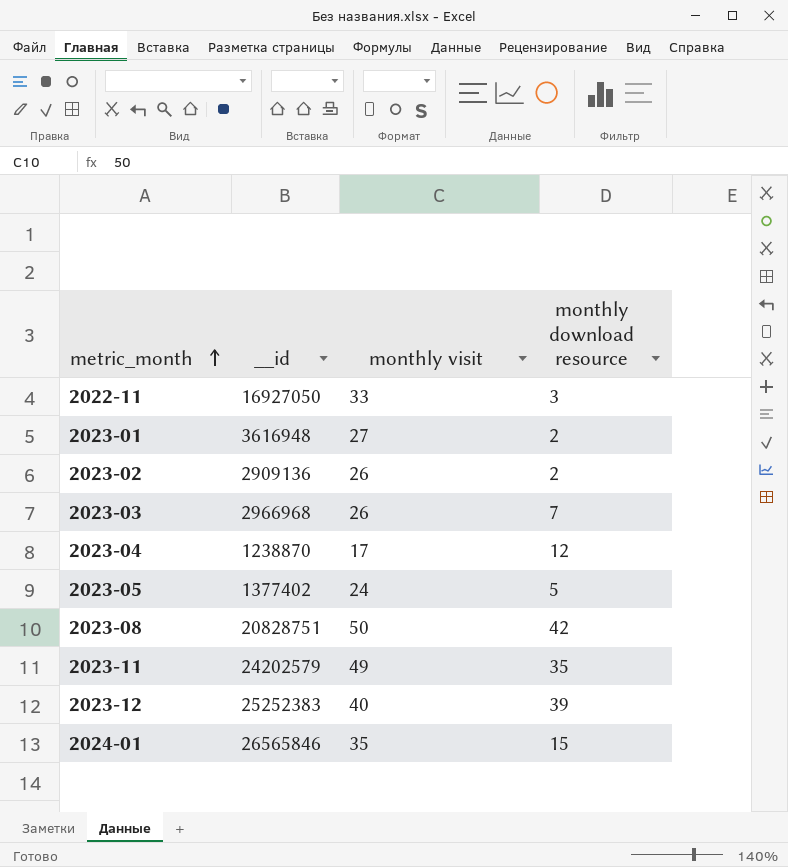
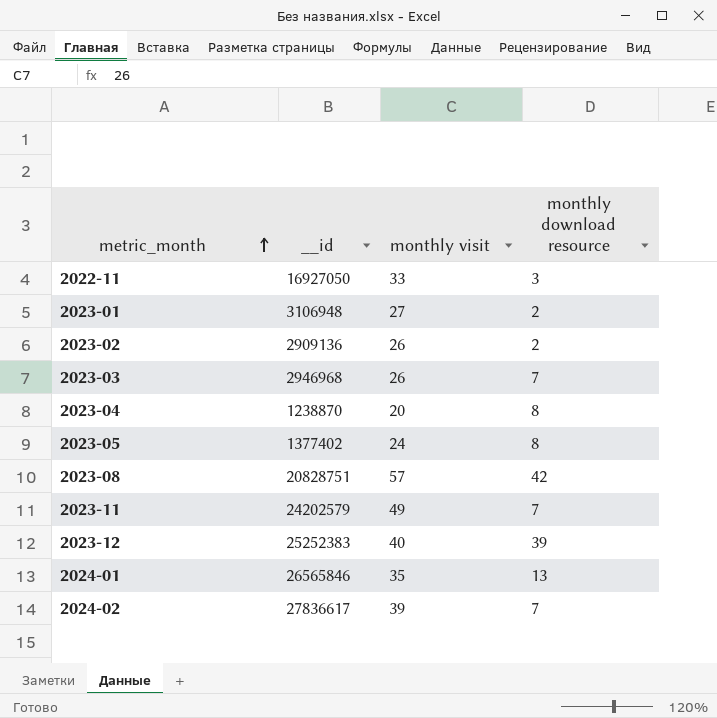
2023-01 | __id: 3616948 -> 3106948
2023-03 | __id: 2966968 -> 2946968
2023-04 | monthly visit: 17 -> 20
2023-04 | monthly download resource: 12 -> 8
2023-05 | monthly download resource: 5 -> 8
2023-08 | monthly visit: 50 -> 57
2023-11 | monthly download resource: 35 -> 7
2024-01 | monthly download resource: 15 -> 13
row 2024-02: none -> 27836617 | 39 | 7

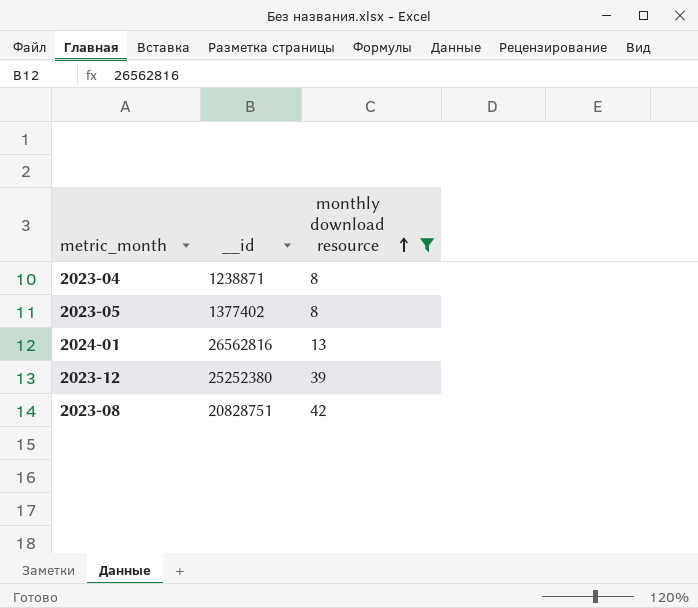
filter: none -> monthly download resource >= 8
row order: metric_month ascending -> monthly download resource ascending
column monthly visit | position: 3 -> none
2023-04 | __id: 1238870 -> 1238871
2024-01 | __id: 26565846 -> 26562816
2023-12 | __id: 25252383 -> 25252380

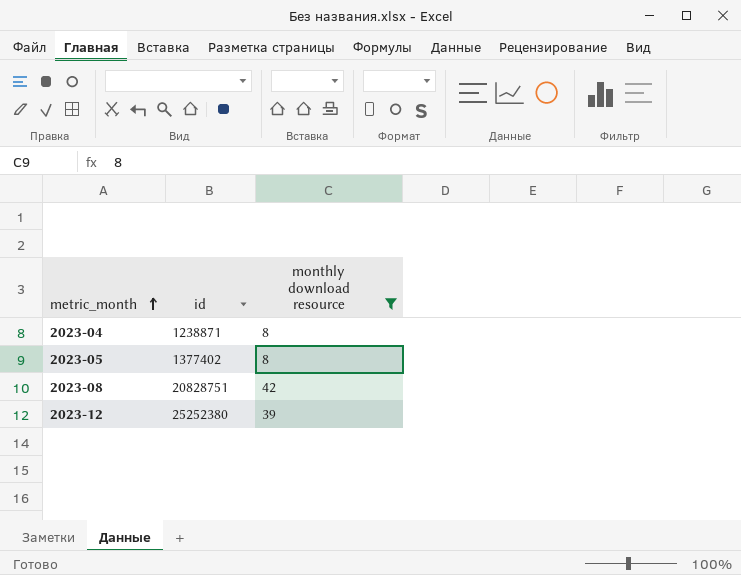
row order: monthly download resource ascending -> metric_month ascending
column name: __id -> id
row 2024-01: 26562816 | 13 -> none

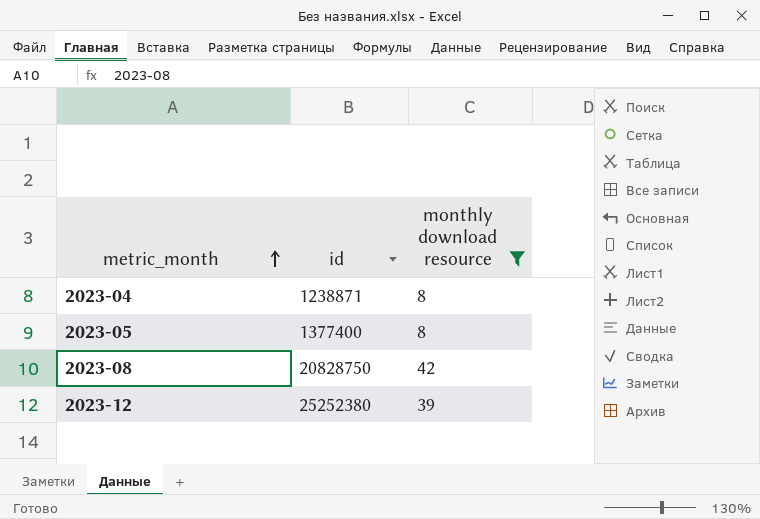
2023-05 | id: 1377402 -> 1377400
2023-08 | id: 20828751 -> 20828750

